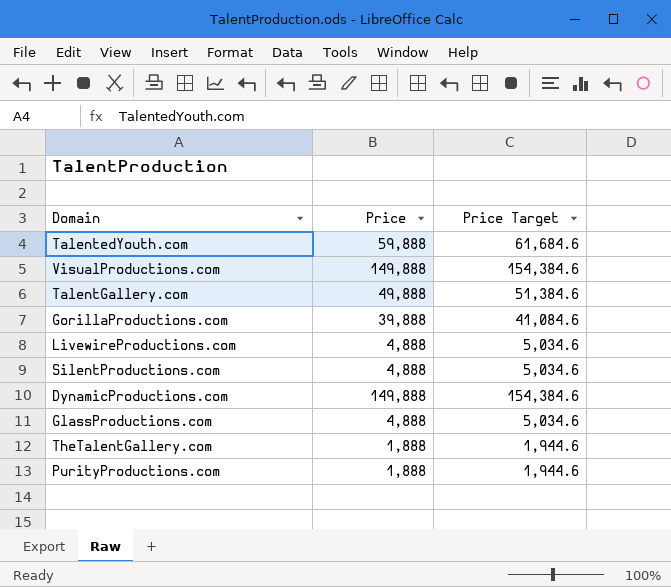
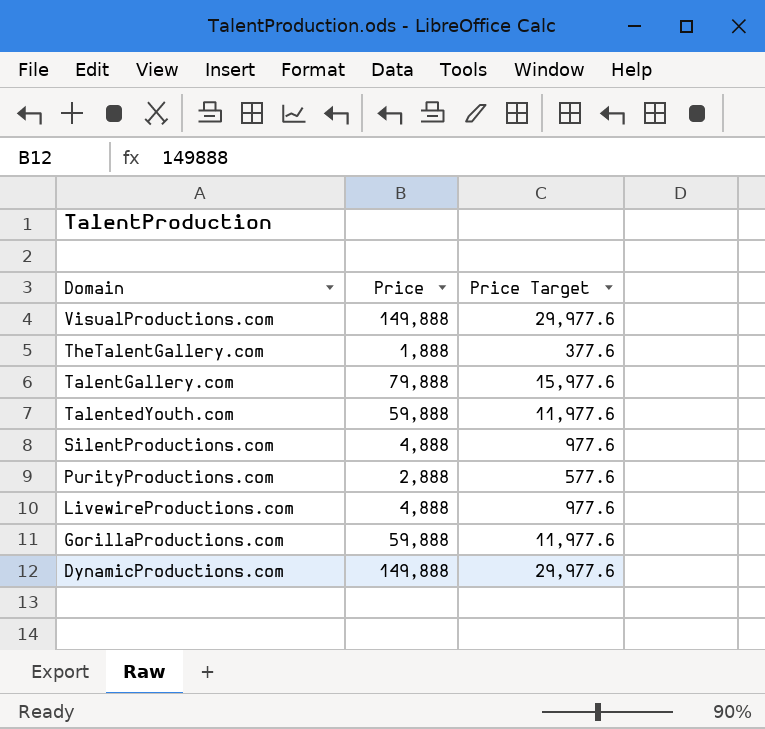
row order: none -> Domain descending
column Price Target | formula: [Price] * 1.03 -> [Price] * 0.2
row GlassProductions.com: 4,888 | 5,034.6 -> none
TalentGallery.com | Price: 49,888 -> 79,888
PurityProductions.com | Price: 1,888 -> 2,888
GorillaProductions.com | Price: 39,888 -> 59,888

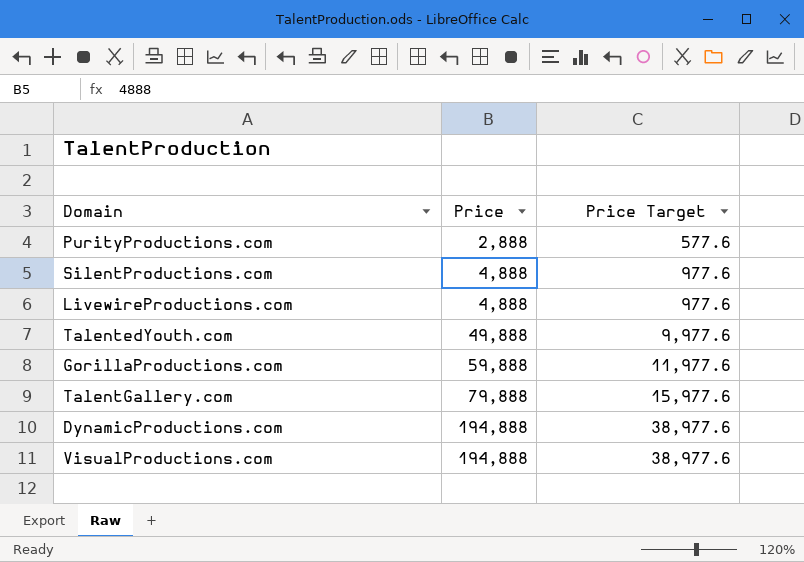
row order: Domain descending -> Price ascending
row TheTalentGallery.com: 1,888 | 377.6 -> none
TalentedYouth.com | Price: 59,888 -> 49,888
TalentedYouth.com | Price Target: 11,977.6 -> 9,977.6
DynamicProductions.com | Price: 149,888 -> 194,888
DynamicProductions.com | Price Target: 29,977.6 -> 38,977.6
VisualProductions.com | Price: 149,888 -> 194,888
VisualProductions.com | Price Target: 29,977.6 -> 38,977.6

